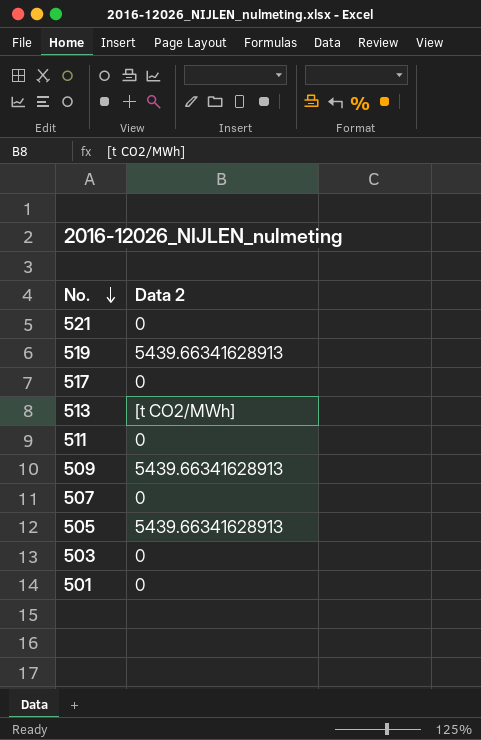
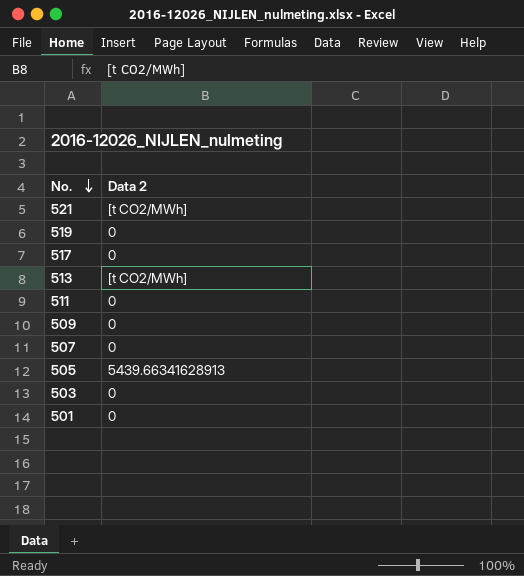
521 | Data 2: 0 -> [t CO2/MWh]
519 | Data 2: 5439.66341628913 -> 0
509 | Data 2: 5439.66341628913 -> 0

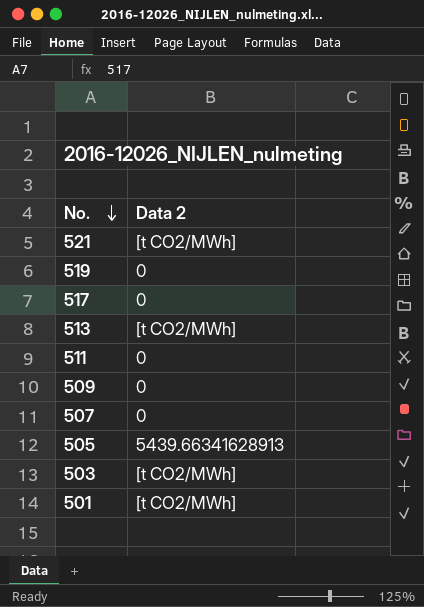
503 | Data 2: 0 -> [t CO2/MWh]
501 | Data 2: 0 -> [t CO2/MWh]

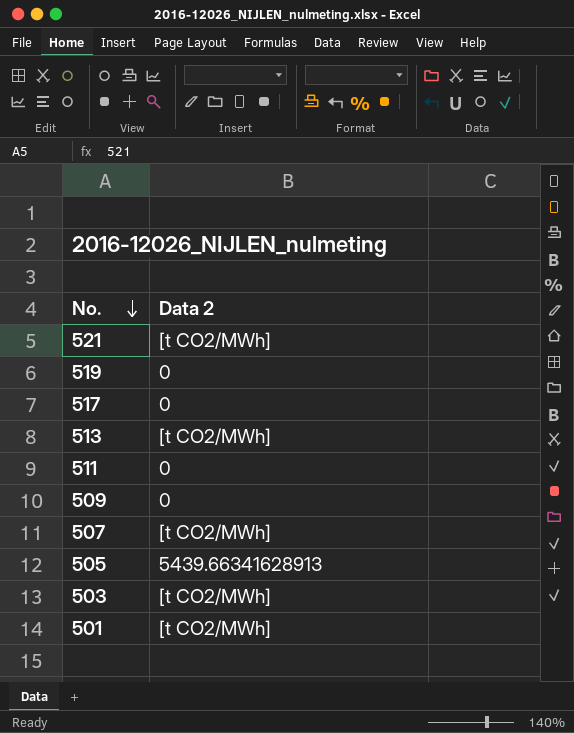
507 | Data 2: 0 -> [t CO2/MWh]

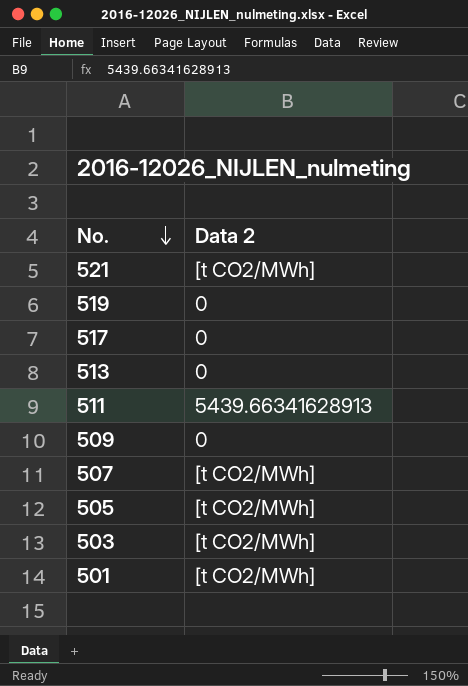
513 | Data 2: [t CO2/MWh] -> 0
511 | Data 2: 0 -> 5439.66341628913
505 | Data 2: 5439.66341628913 -> [t CO2/MWh]

